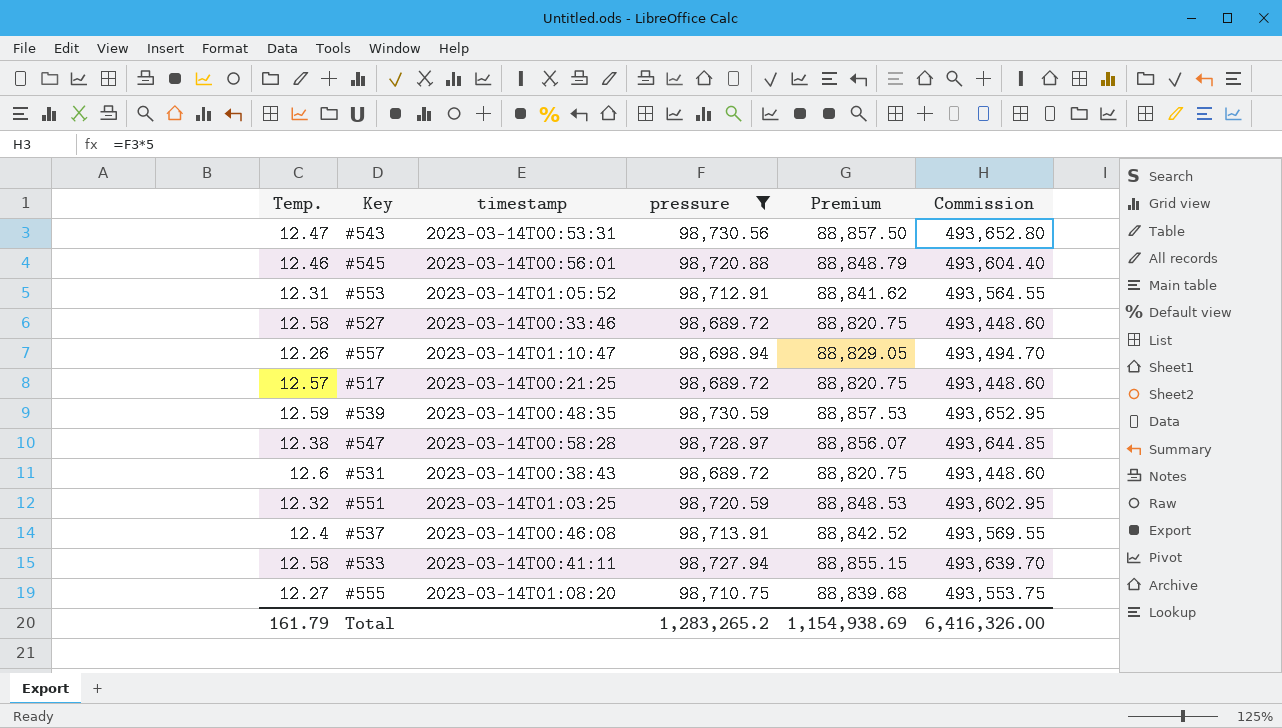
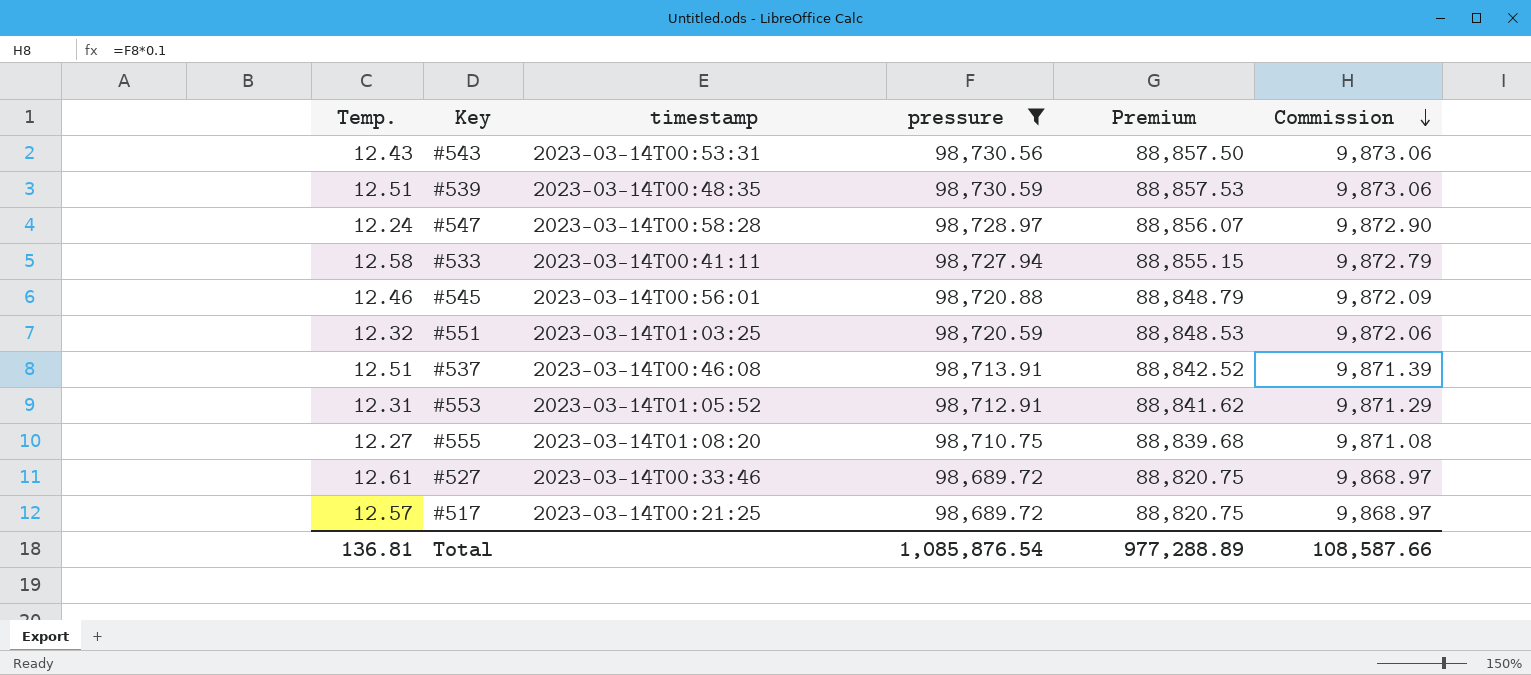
row order: none -> Commission descending
column Commission | formula: [pressure] * 5 -> [pressure] * 0.1
row #557: 12.26 | 2023-03-14T01:10:47 | 98,698.94 | 88,829.05 | 493,494.70 -> none
row #531: 12.6 | 2023-03-14T00:38:43 | 98,689.72 | 88,820.75 | 493,448.60 -> none
#543 | Temp.: 12.47 -> 12.43
#539 | Temp.: 12.59 -> 12.51
#547 | Temp.: 12.38 -> 12.24
#537 | Temp.: 12.4 -> 12.51
#527 | Temp.: 12.58 -> 12.61
Total | Temp.: 161.79 -> 136.81
Total | pressure: 1,283,265.2 -> 1,085,876.54
Total | Premium: 1,154,938.69 -> 977,288.89
Total | Commission: 6,416,326.00 -> 108,587.66

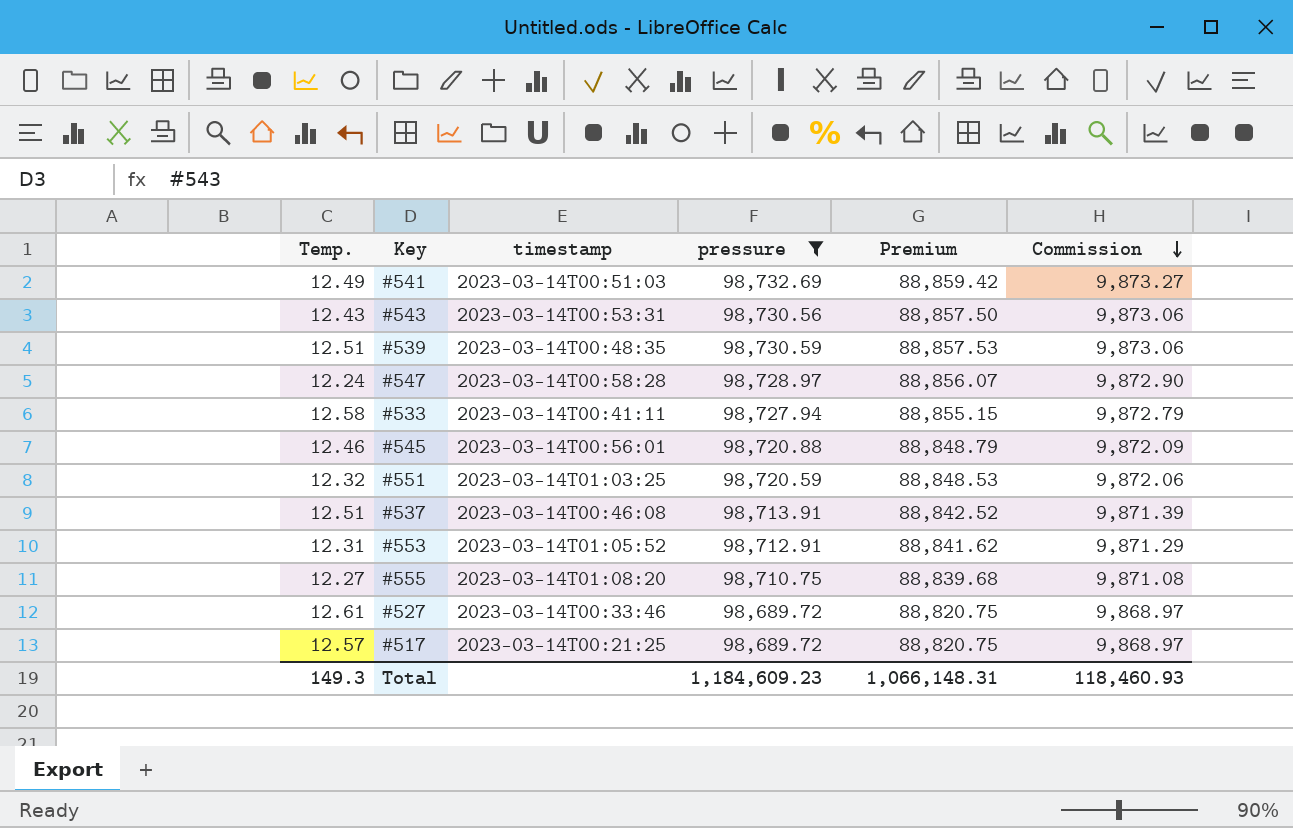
row #541: none -> 12.49 | 2023-03-14T00:51:03 | 98,732.69 | 88,859.42 | 9,873.27
Total | Temp.: 136.81 -> 149.3
Total | pressure: 1,085,876.54 -> 1,184,609.23
Total | Premium: 977,288.89 -> 1,066,148.31
Total | Commission: 108,587.66 -> 118,460.93

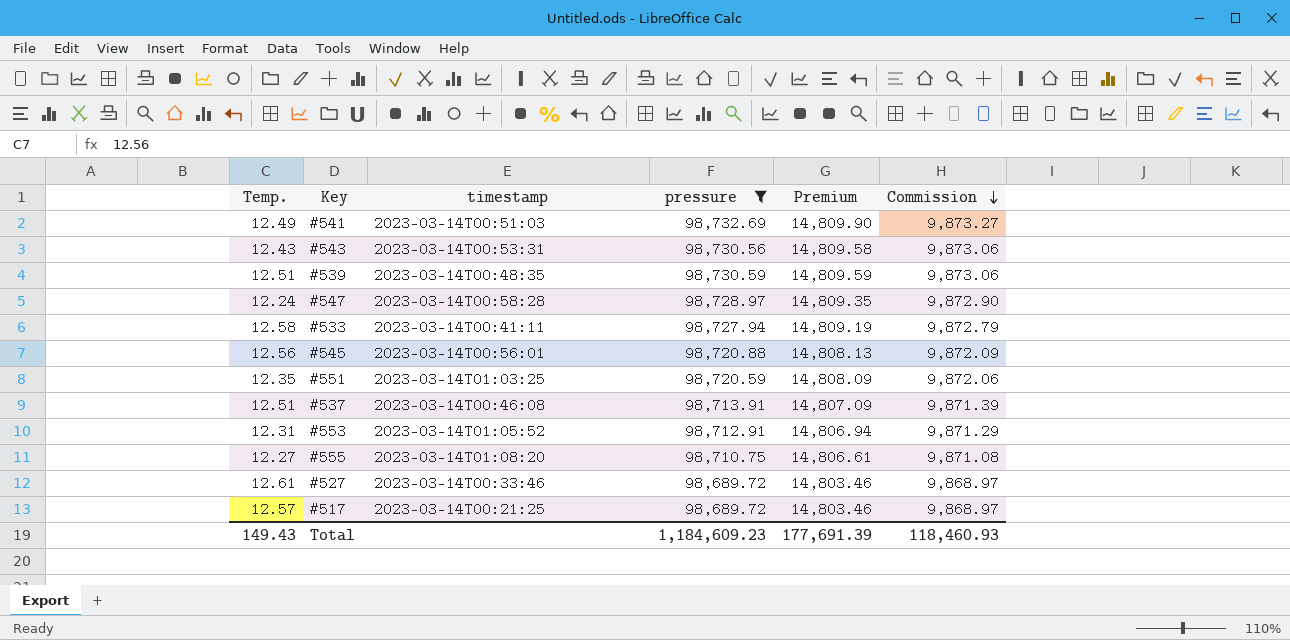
column Premium | formula: [pressure] * 0.9 -> [pressure] * 0.15
#545 | Temp.: 12.46 -> 12.56
#551 | Temp.: 12.32 -> 12.35
Total | Temp.: 149.3 -> 149.43
Total | Premium: 1,066,148.31 -> 177,691.39

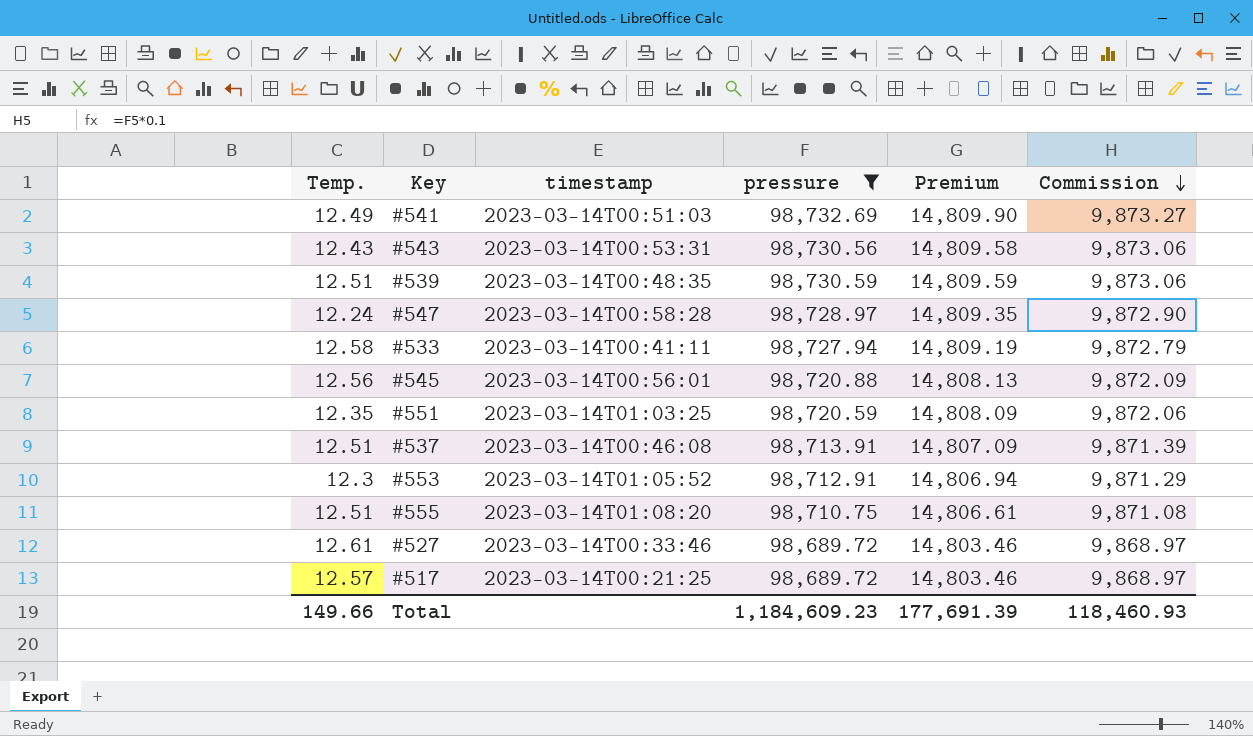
#553 | Temp.: 12.31 -> 12.3
#555 | Temp.: 12.27 -> 12.51
Total | Temp.: 149.43 -> 149.66

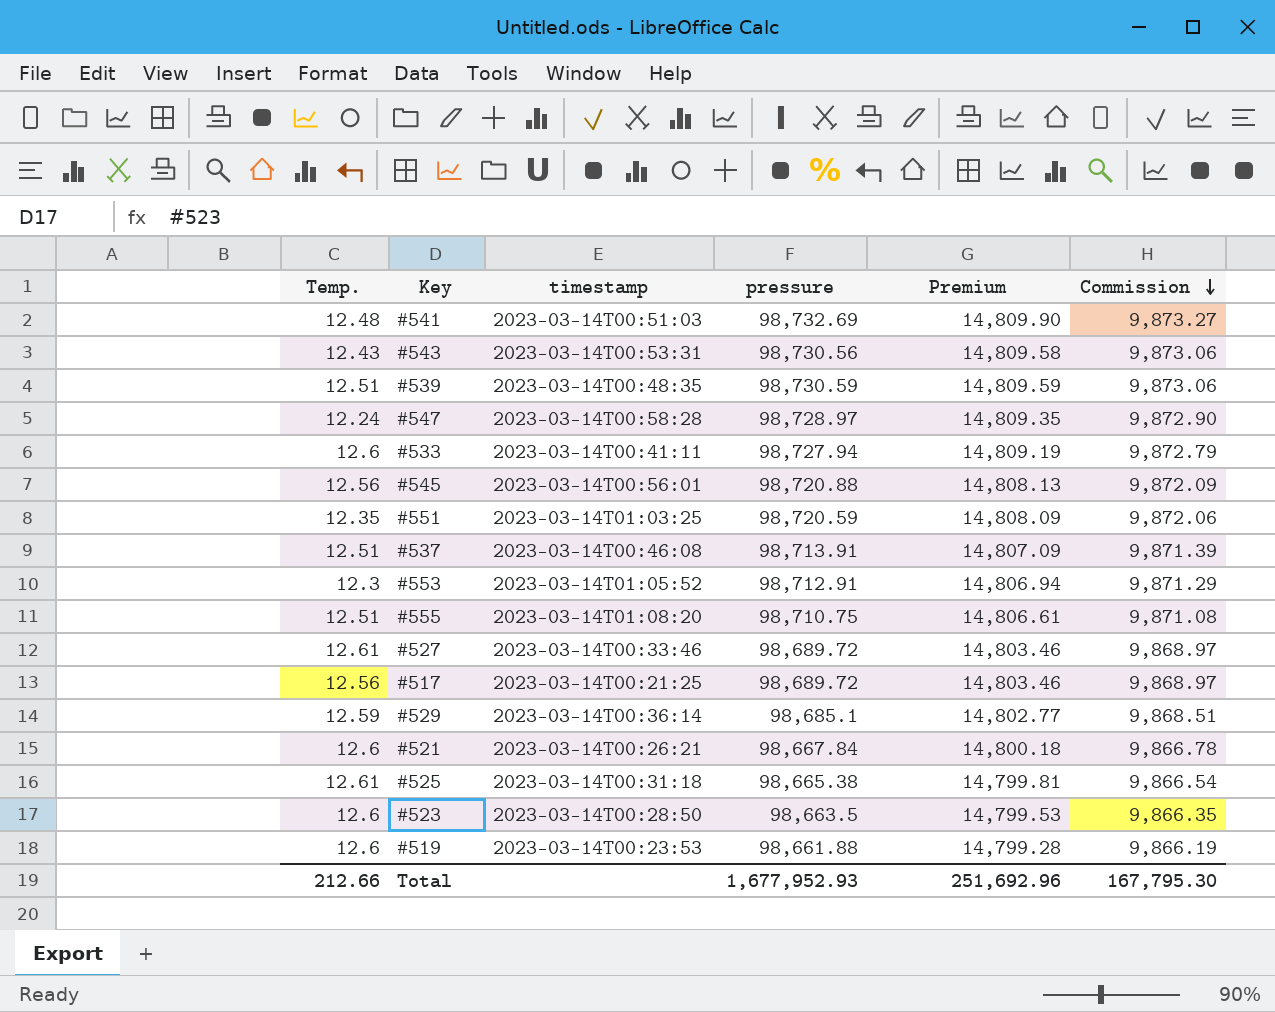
filter: pressure >= 98,689.72 -> none
#541 | Temp.: 12.49 -> 12.48
#533 | Temp.: 12.58 -> 12.6
#517 | Temp.: 12.57 -> 12.56
Total | Temp.: 149.66 -> 212.66
Total | pressure: 1,184,609.23 -> 1,677,952.93
Total | Premium: 177,691.39 -> 251,692.96
Total | Commission: 118,460.93 -> 167,795.30

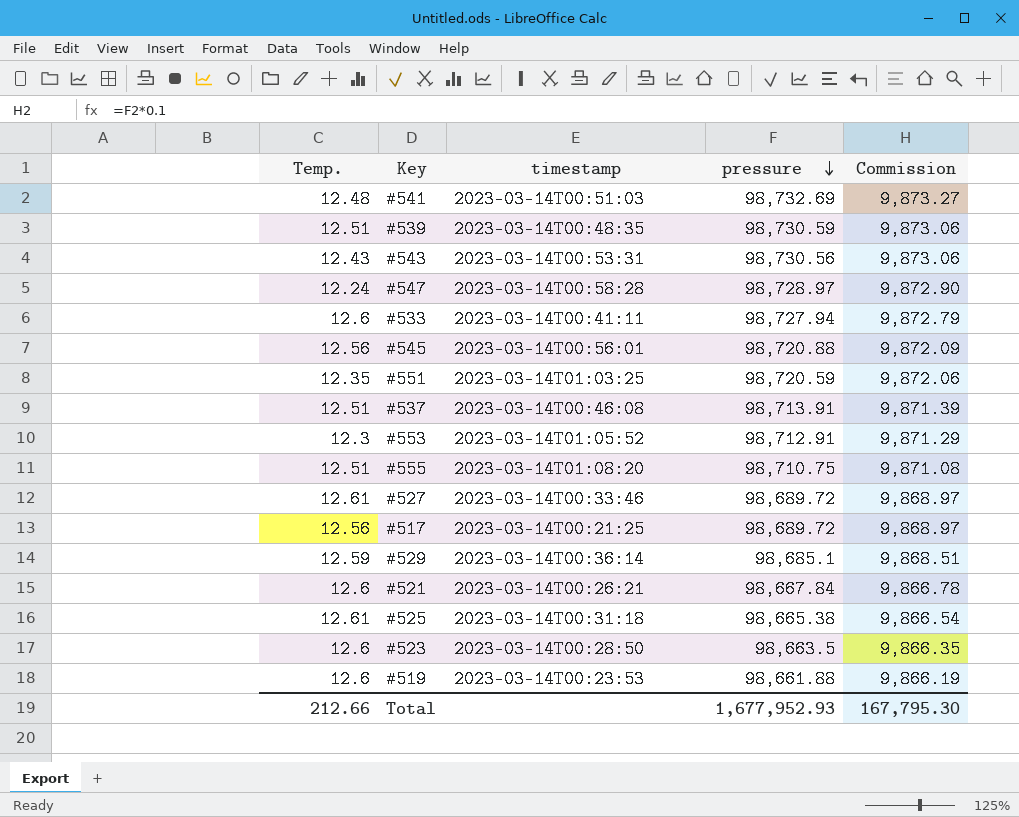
row order: Commission descending -> pressure descending
column Premium | formula: [pressure] * 0.15 -> none

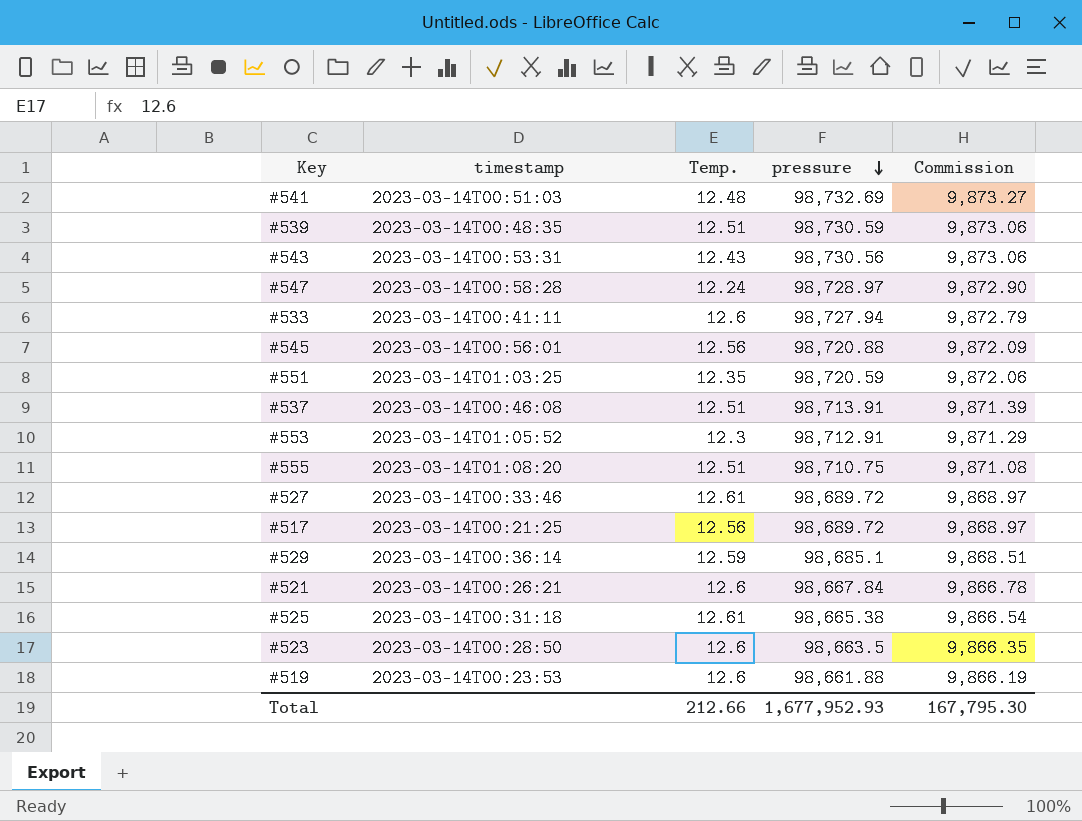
column Temp. | position: 1 -> 3

